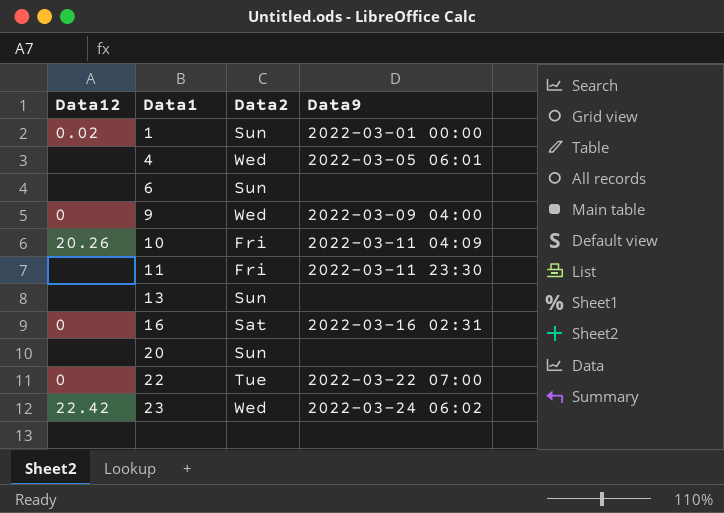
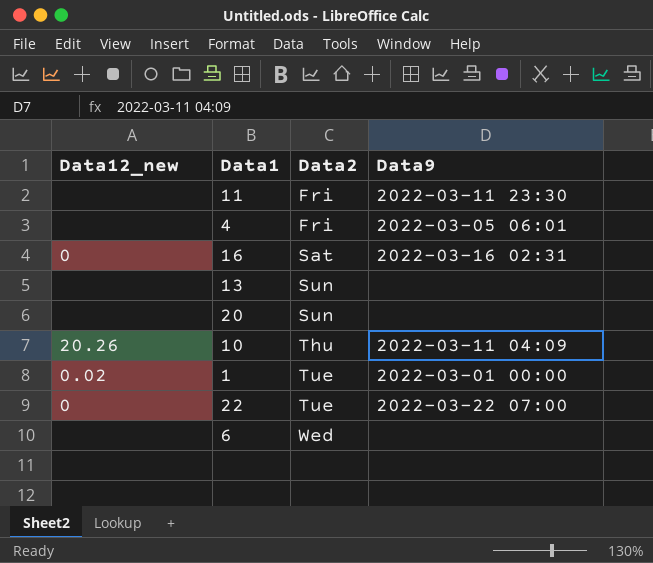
row order: Data1 ascending -> Data2 ascending
column name: Data12 -> Data12_new
row 9: 0 | Wed | 2022-03-09 04:00 -> none
row 23: 22.42 | Wed | 2022-03-24 06:02 -> none
4 | Data2: Wed -> Fri
10 | Data2: Fri -> Thu
1 | Data2: Sun -> Tue
6 | Data2: Sun -> Wed

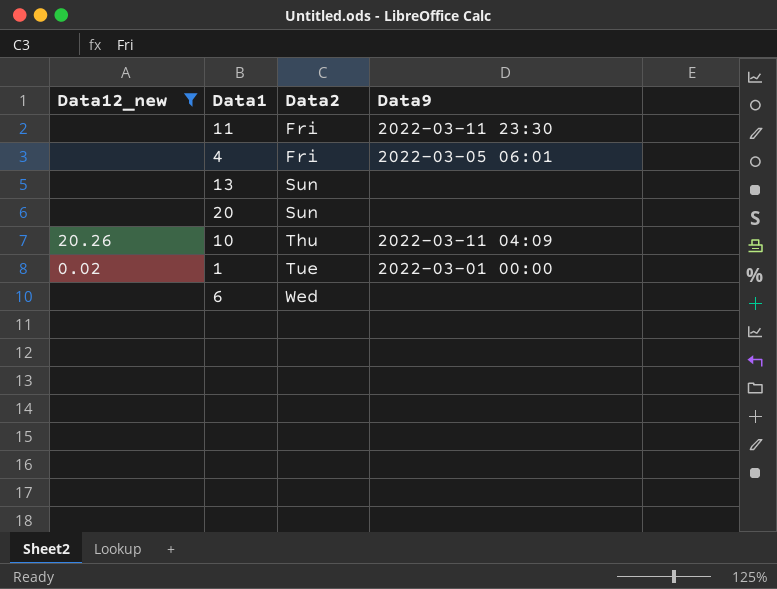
filter: none -> Data12_new != 0

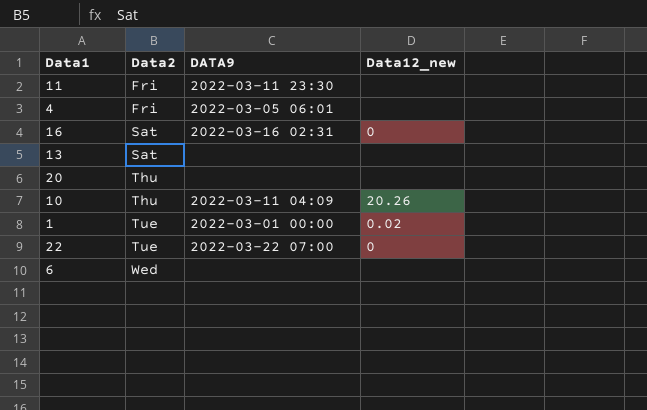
filter: Data12_new != 0 -> none
column name: Data9 -> DATA9
column Data12_new | position: 1 -> 4
13 | Data2: Sun -> Sat
20 | Data2: Sun -> Thu

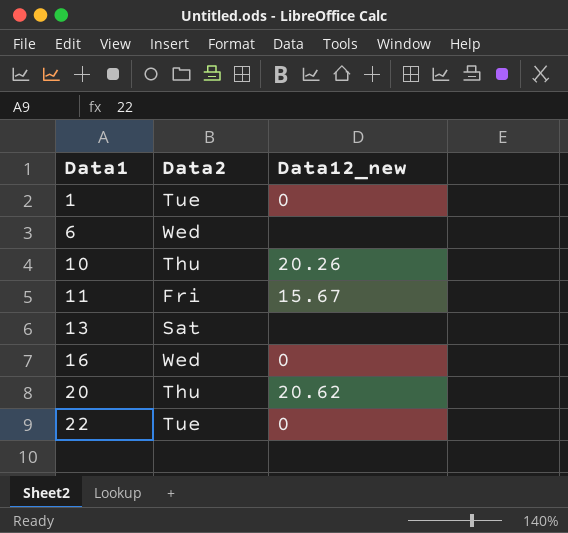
row order: Data2 ascending -> Data1 ascending
column DATA9 | position: 3 -> none
row 4: Fri | 2022-03-05 06:01 | none -> none
1 | Data12_new: 0.02 -> 0
11 | Data12_new: none -> 15.67
16 | Data2: Sat -> Wed
20 | Data12_new: none -> 20.62

